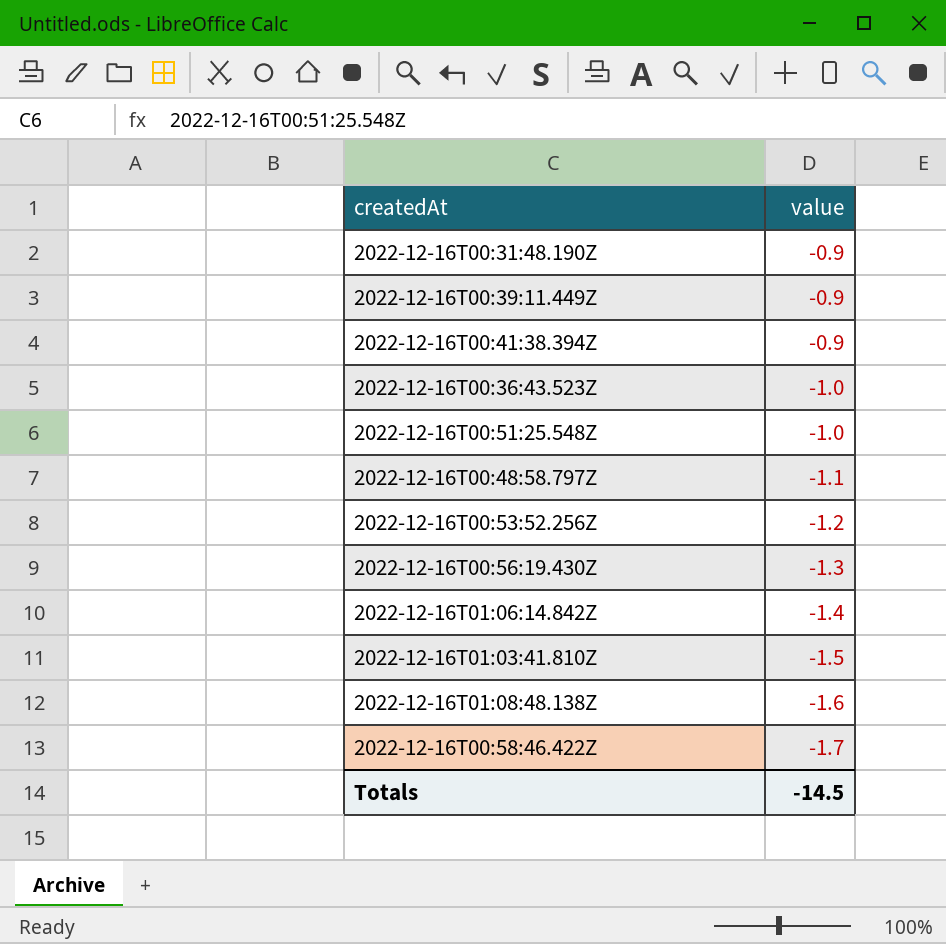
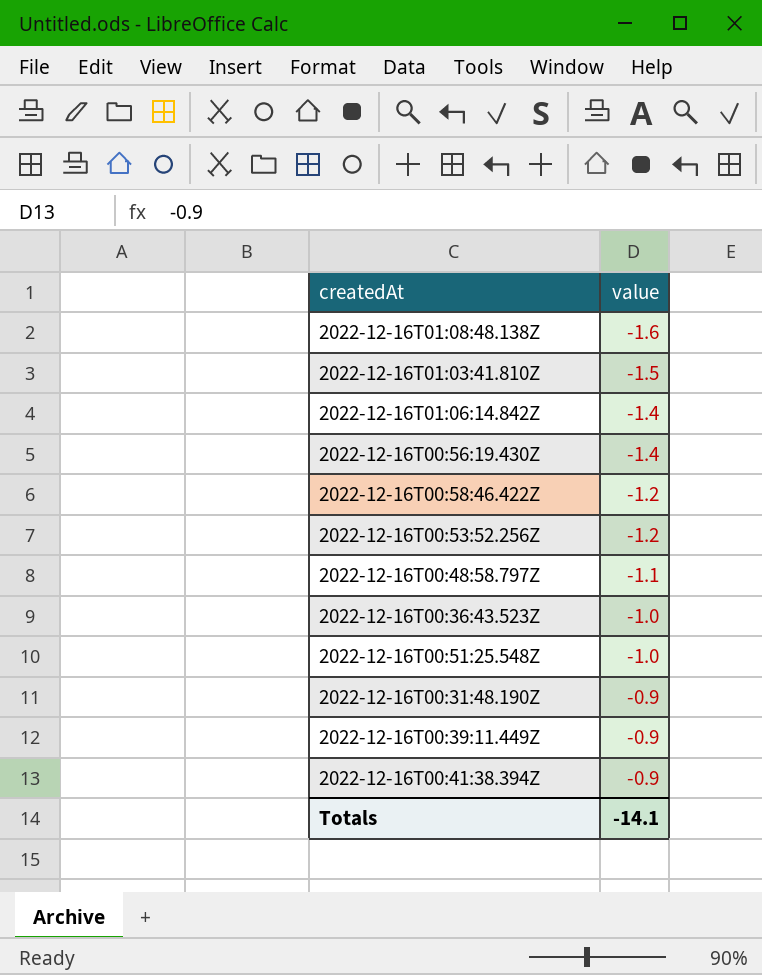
row order: value descending -> value ascending
2022-12-16T00:56:19.430Z | value: -1.3 -> -1.4
2022-12-16T00:58:46.422Z | value: -1.7 -> -1.2
Totals | value: -14.5 -> -14.1

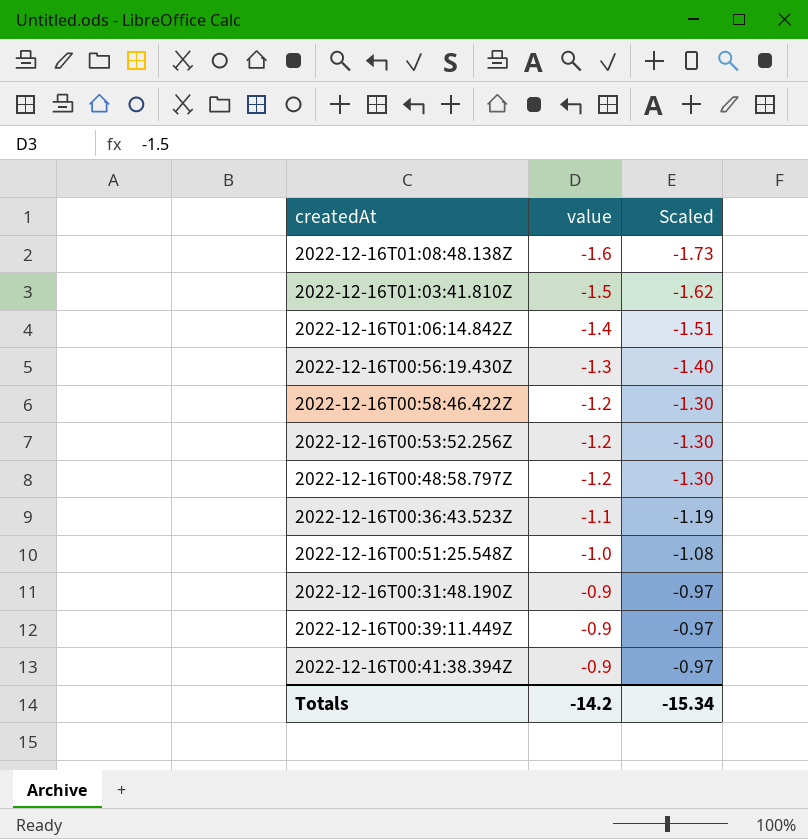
column Scaled | formula: none -> [value] * 1.08
2022-12-16T00:56:19.430Z | value: -1.4 -> -1.3
2022-12-16T00:48:58.797Z | value: -1.1 -> -1.2
2022-12-16T00:36:43.523Z | value: -1.0 -> -1.1
Totals | value: -14.1 -> -14.2

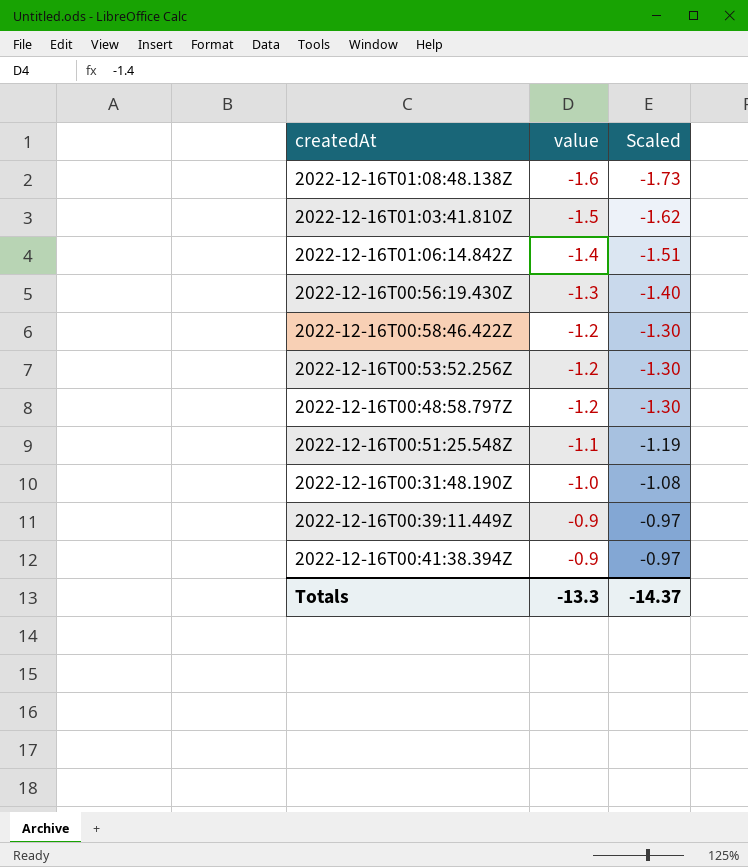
row 2022-12-16T00:36:43.523Z: -1.1 | -1.19 -> none
2022-12-16T00:51:25.548Z | value: -1.0 -> -1.1
2022-12-16T00:51:25.548Z | Scaled: -1.08 -> -1.19
2022-12-16T00:31:48.190Z | value: -0.9 -> -1.0
2022-12-16T00:31:48.190Z | Scaled: -0.97 -> -1.08
Totals | value: -14.2 -> -13.3
Totals | Scaled: -15.34 -> -14.37

